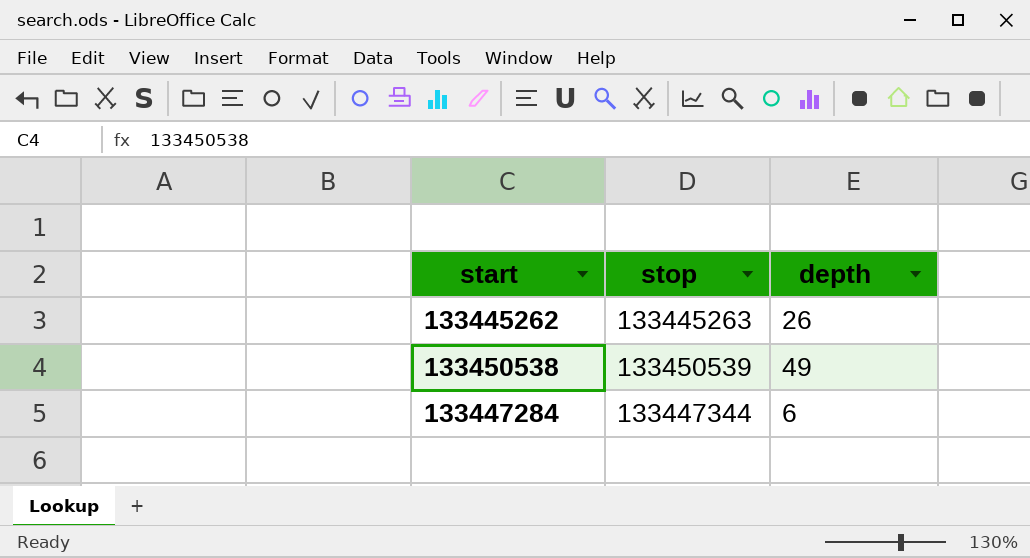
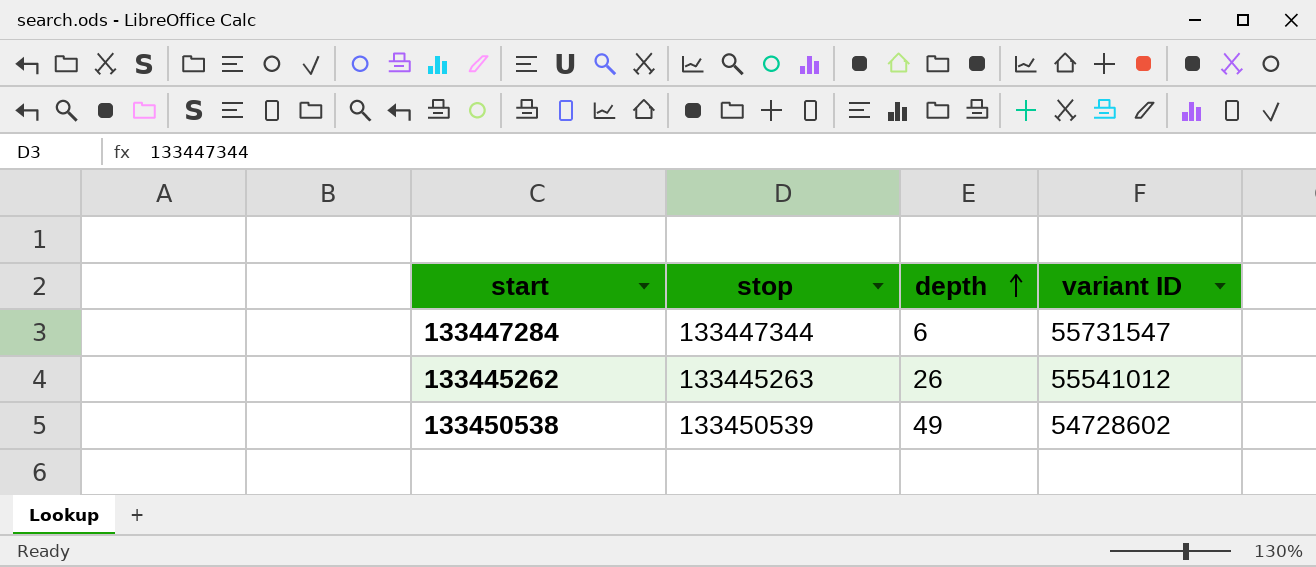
row order: none -> depth ascending
column variant ID | position: none -> 4

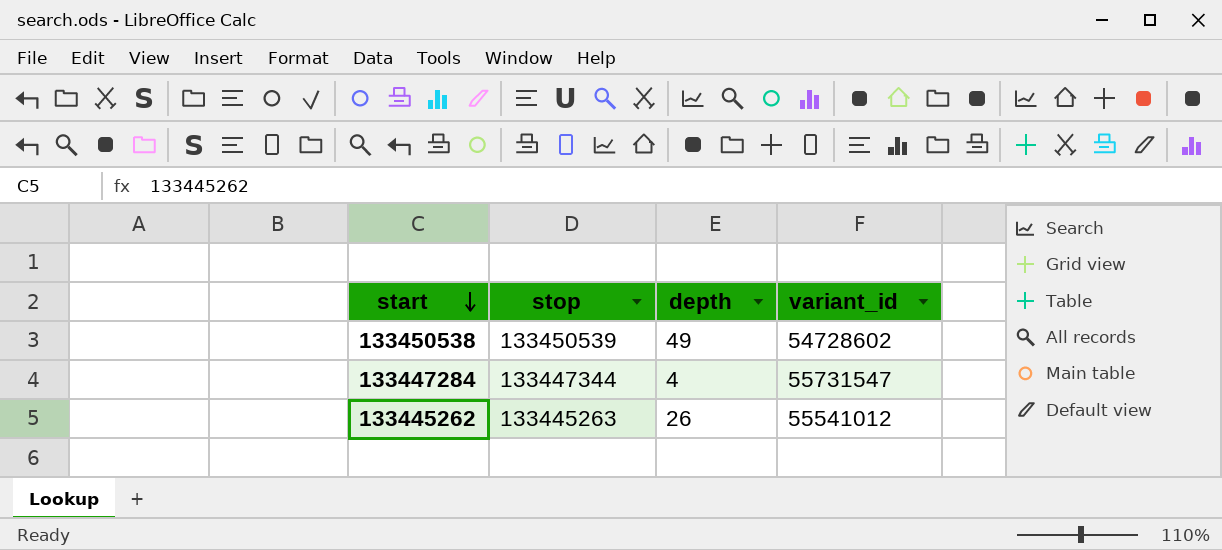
row order: depth ascending -> start descending
column name: variant ID -> variant_id
133447284 | depth: 6 -> 4

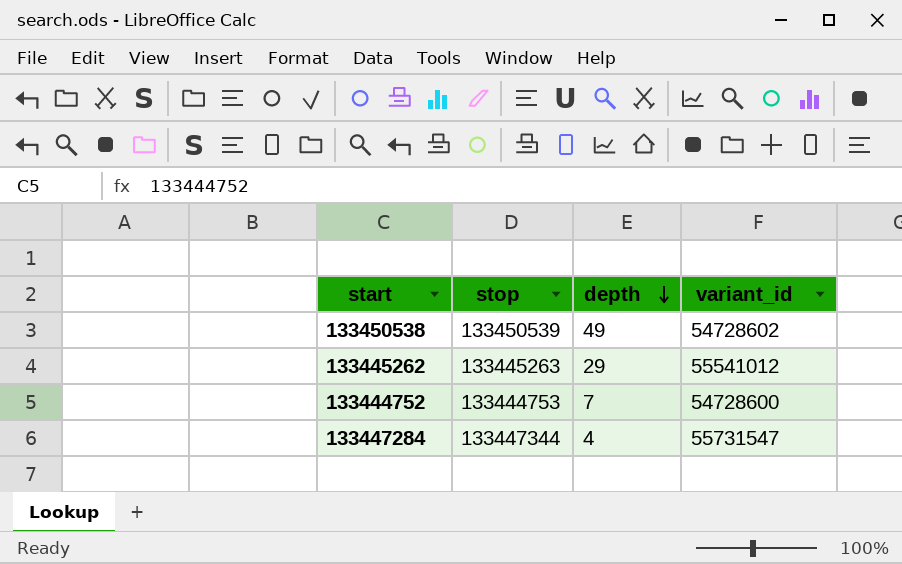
row order: start descending -> depth descending
133445262 | depth: 26 -> 29
row 133444752: none -> 133444753 | 7 | 54728600

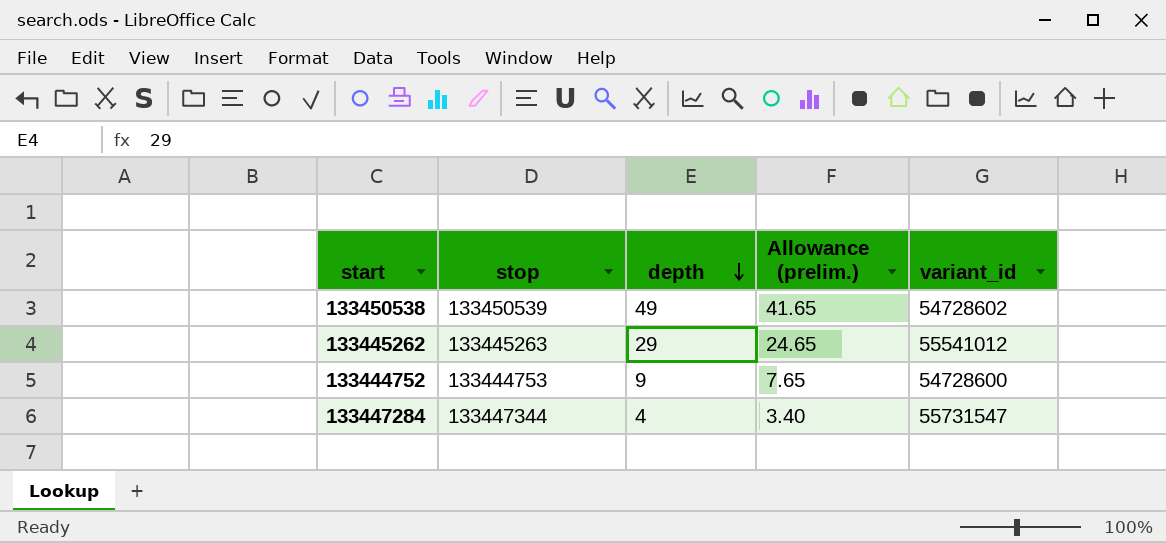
column Allowance (prelim.) | formula: none -> [depth] * 0.85
133444752 | depth: 7 -> 9

